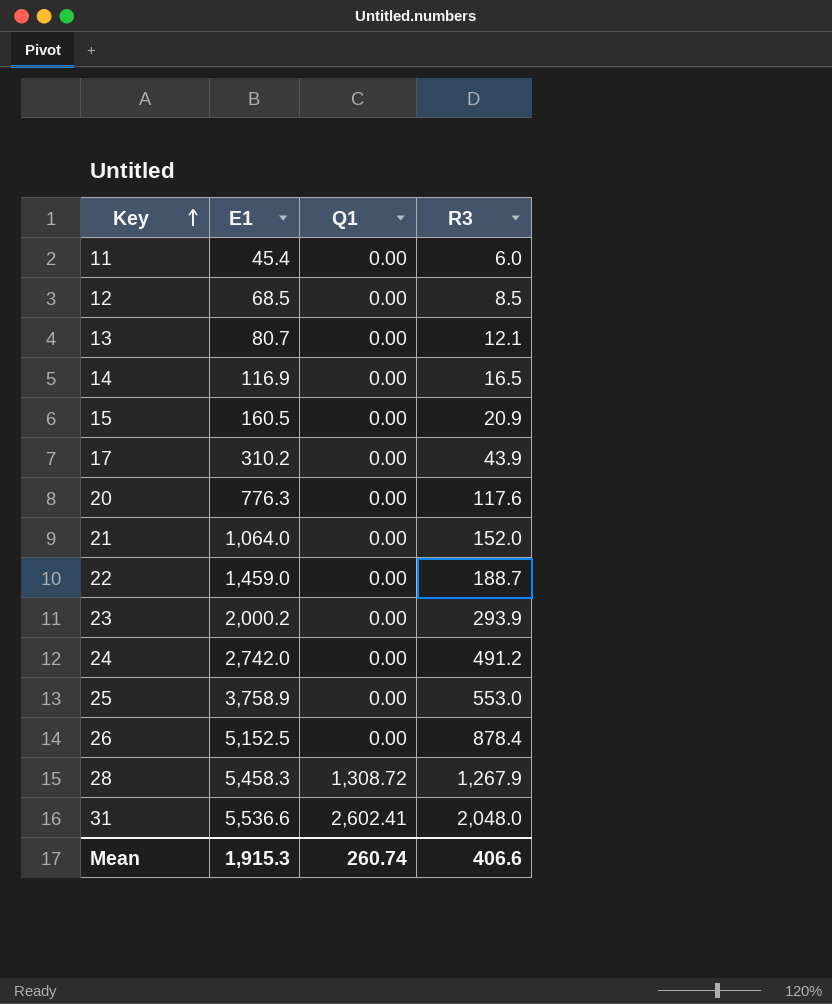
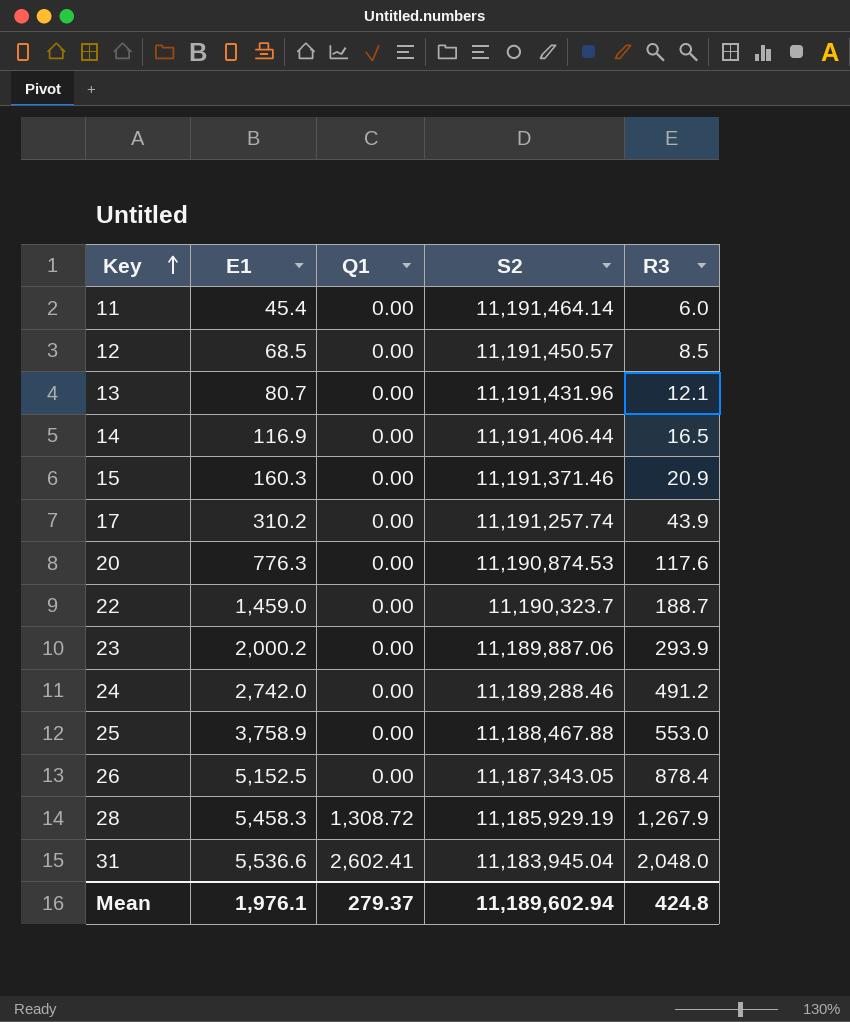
column S2 | position: none -> 4
row 21: 1,064.0 | 0.00 | 152.0 -> none
15 | E1: 160.5 -> 160.3
Mean | E1: 1,915.3 -> 1,976.1
Mean | Q1: 260.74 -> 279.37
Mean | R3: 406.6 -> 424.8

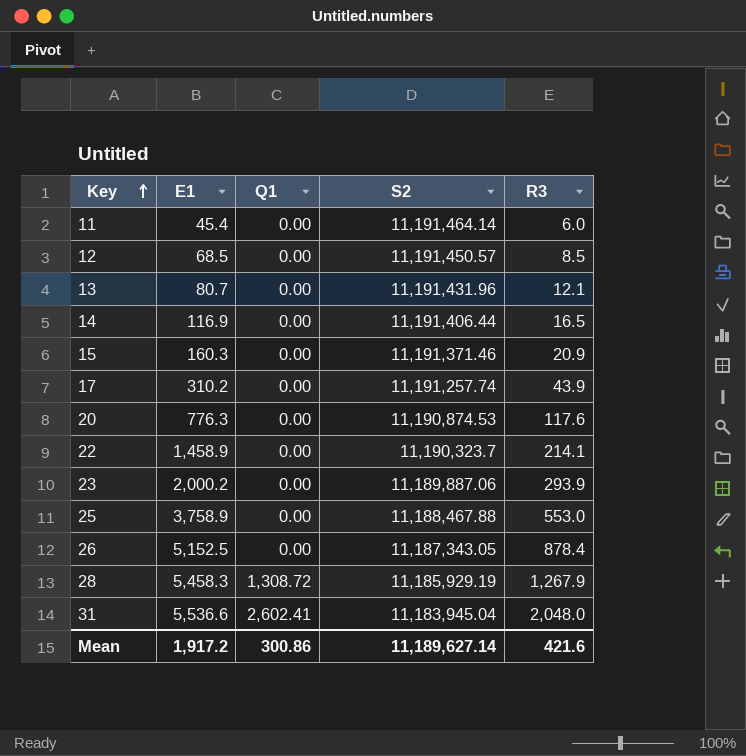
row 24: 2,742.0 | 0.00 | 11,189,288.46 | 491.2 -> none
22 | E1: 1,459.0 -> 1,458.9
22 | R3: 188.7 -> 214.1
Mean | E1: 1,976.1 -> 1,917.2
Mean | Q1: 279.37 -> 300.86
Mean | S2: 11,189,602.94 -> 11,189,627.14
Mean | R3: 424.8 -> 421.6

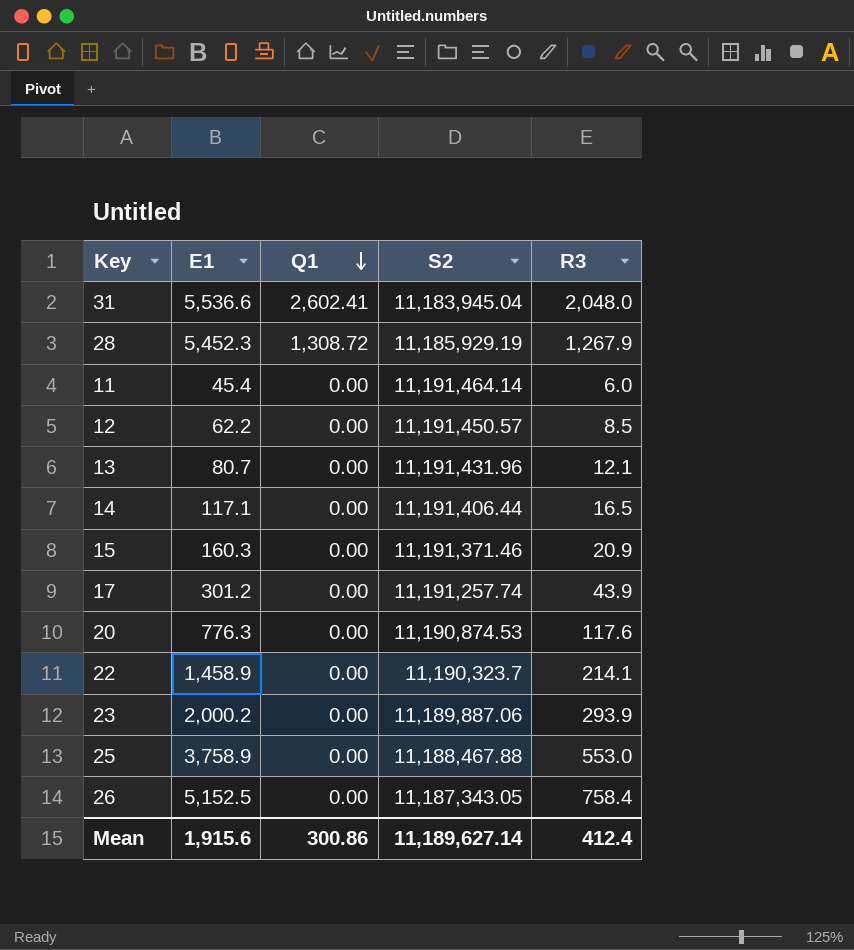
row order: Key ascending -> Q1 descending
28 | E1: 5,458.3 -> 5,452.3
12 | E1: 68.5 -> 62.2
14 | E1: 116.9 -> 117.1
17 | E1: 310.2 -> 301.2
26 | R3: 878.4 -> 758.4
Mean | E1: 1,917.2 -> 1,915.6
Mean | R3: 421.6 -> 412.4

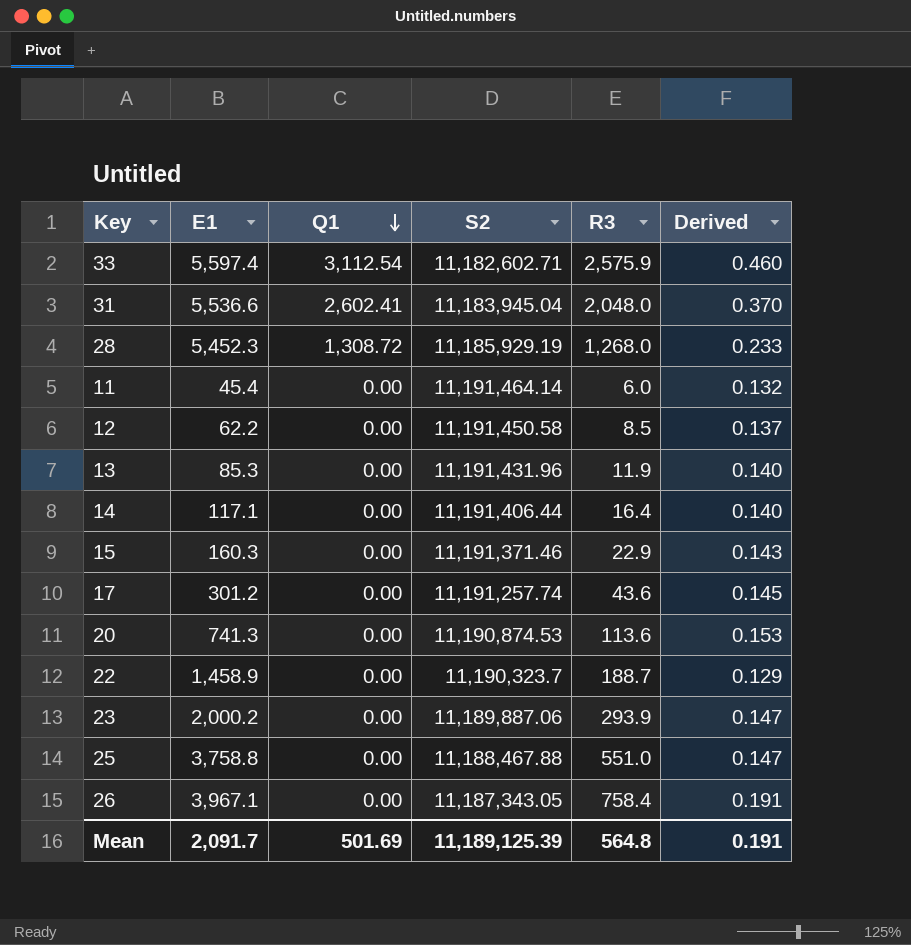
column Derived | formula: none -> [R3] / [E1]
row 33: none -> 5,597.4 | 3,112.54 | 11,182,602.71 | 2,575.9 | 0.460
28 | R3: 1,267.9 -> 1,268.0
12 | S2: 11,191,450.57 -> 11,191,450.58
13 | E1: 80.7 -> 85.3
13 | R3: 12.1 -> 11.9
14 | R3: 16.5 -> 16.4
15 | R3: 20.9 -> 22.9
17 | R3: 43.9 -> 43.6
20 | E1: 776.3 -> 741.3
20 | R3: 117.6 -> 113.6
22 | R3: 214.1 -> 188.7
25 | E1: 3,758.9 -> 3,758.8
25 | R3: 553.0 -> 551.0
26 | E1: 5,152.5 -> 3,967.1
Mean | E1: 1,915.6 -> 2,091.7
Mean | Q1: 300.86 -> 501.69
Mean | S2: 11,189,627.14 -> 11,189,125.39
Mean | R3: 412.4 -> 564.8

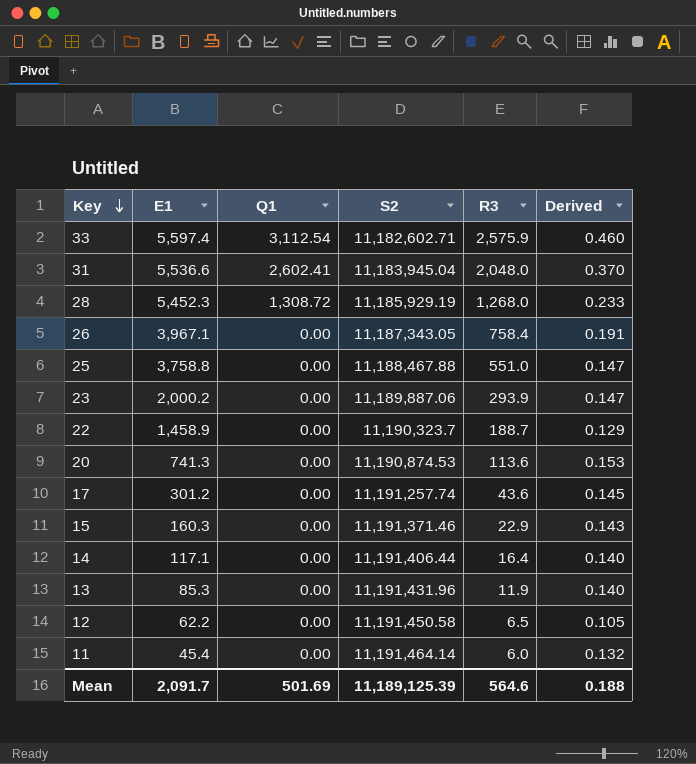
row order: Q1 descending -> Key descending
12 | R3: 8.5 -> 6.5
12 | Derived: 0.137 -> 0.105
Mean | R3: 564.8 -> 564.6
Mean | Derived: 0.191 -> 0.188

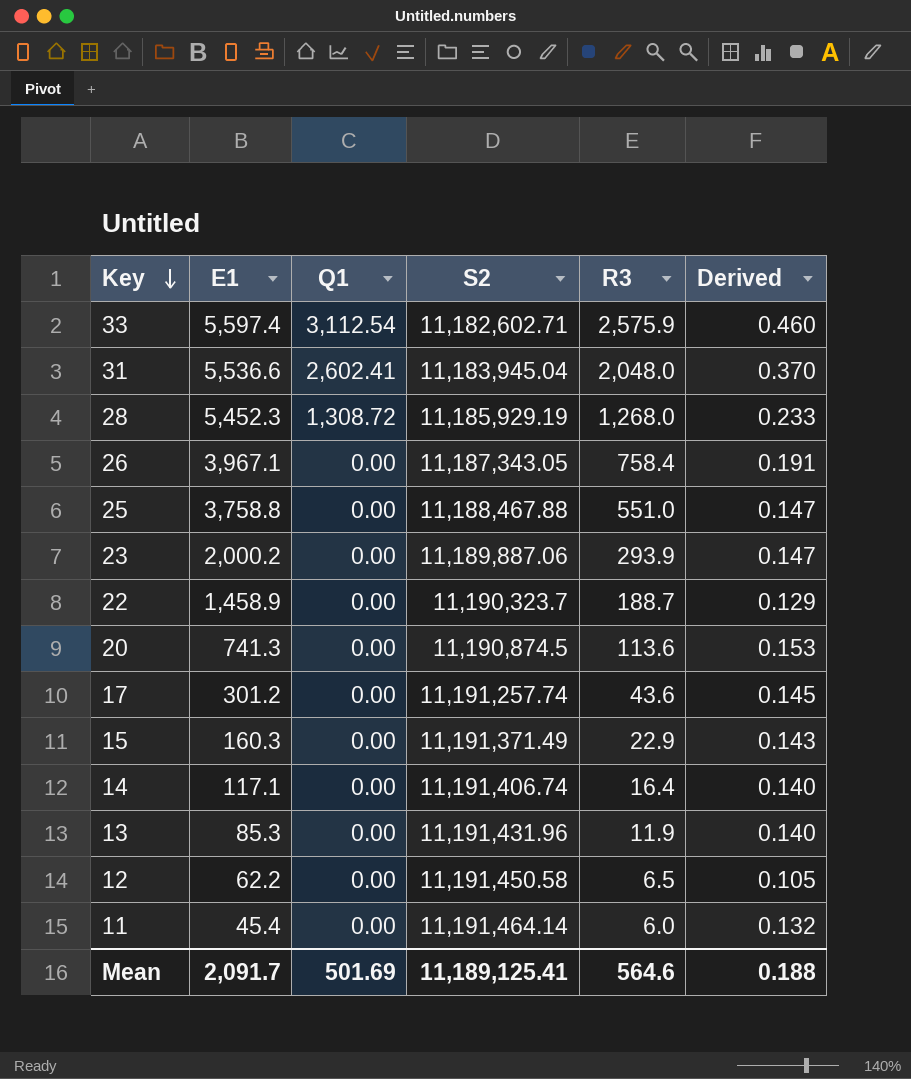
20 | S2: 11,190,874.53 -> 11,190,874.5
15 | S2: 11,191,371.46 -> 11,191,371.49
14 | S2: 11,191,406.44 -> 11,191,406.74
Mean | S2: 11,189,125.39 -> 11,189,125.41

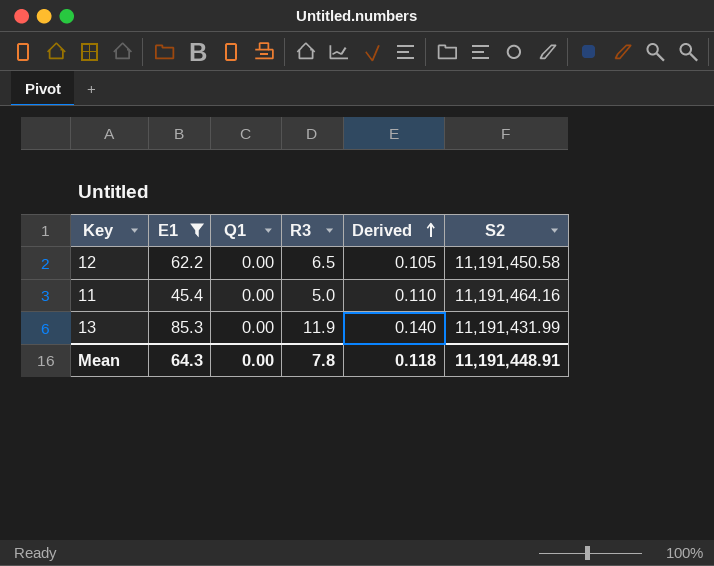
filter: none -> E1 <= 85.3
row order: Key descending -> Derived ascending
column S2 | position: 4 -> 6
11 | R3: 6.0 -> 5.0
11 | Derived: 0.132 -> 0.110
11 | S2: 11,191,464.14 -> 11,191,464.16
13 | S2: 11,191,431.96 -> 11,191,431.99
Mean | E1: 2,091.7 -> 64.3
Mean | Q1: 501.69 -> 0.00
Mean | R3: 564.6 -> 7.8
Mean | Derived: 0.188 -> 0.118
Mean | S2: 11,189,125.41 -> 11,191,448.91

